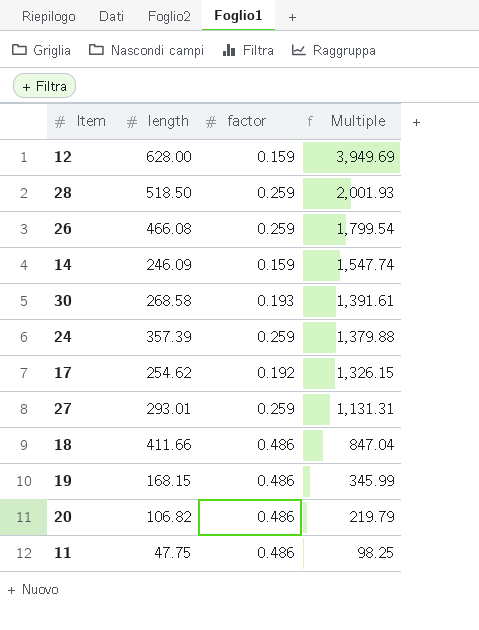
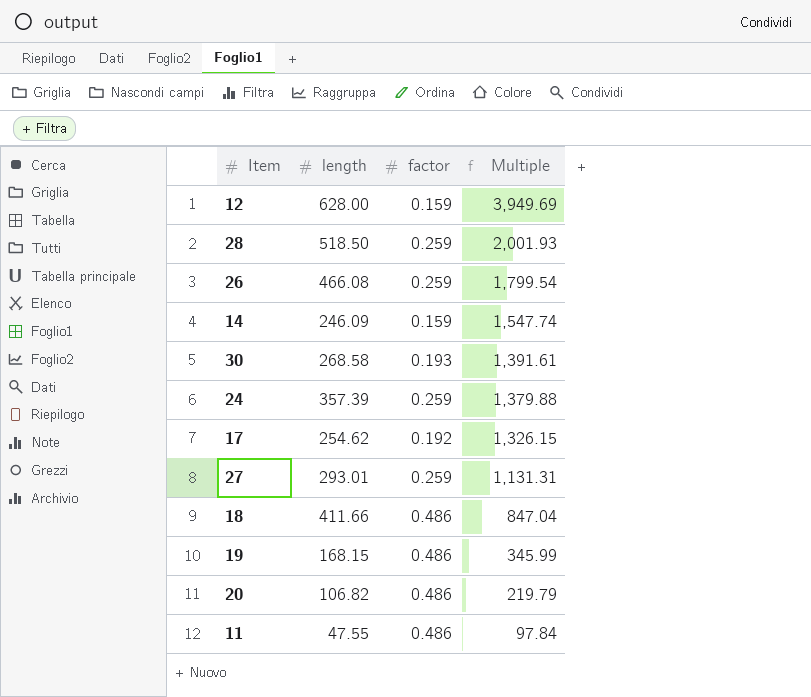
11 | length: 47.75 -> 47.55
11 | Multiple: 98.25 -> 97.84

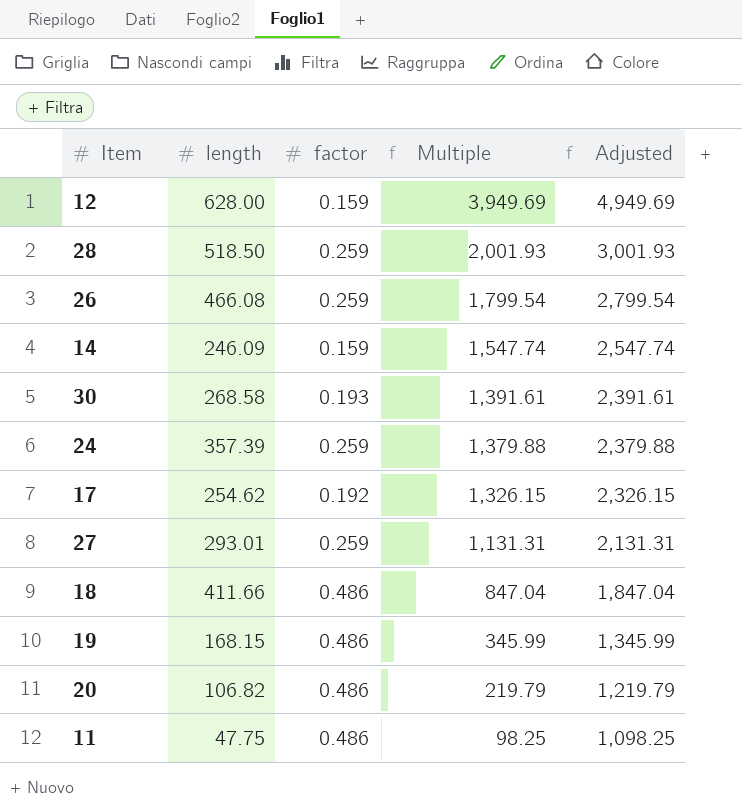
column Adjusted | formula: none -> [Multiple] + 1000
11 | length: 47.55 -> 47.75
11 | Multiple: 97.84 -> 98.25

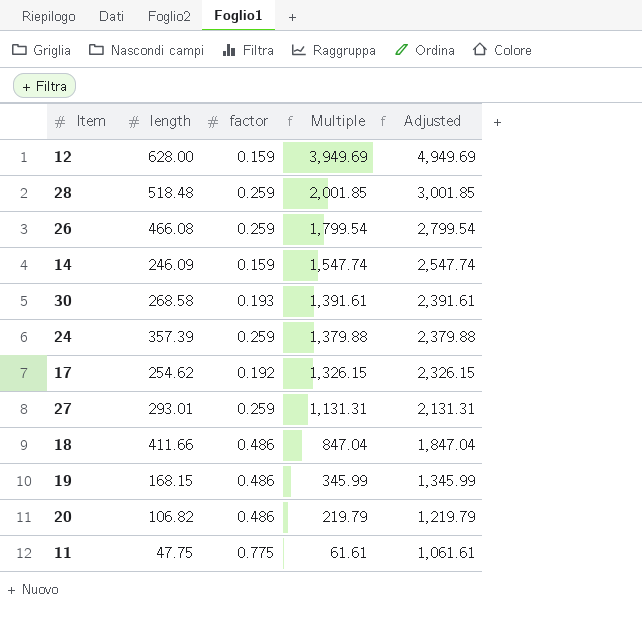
28 | length: 518.50 -> 518.48
28 | Multiple: 2,001.93 -> 2,001.85
28 | Adjusted: 3,001.93 -> 3,001.85
11 | factor: 0.486 -> 0.775
11 | Multiple: 98.25 -> 61.61
11 | Adjusted: 1,098.25 -> 1,061.61

